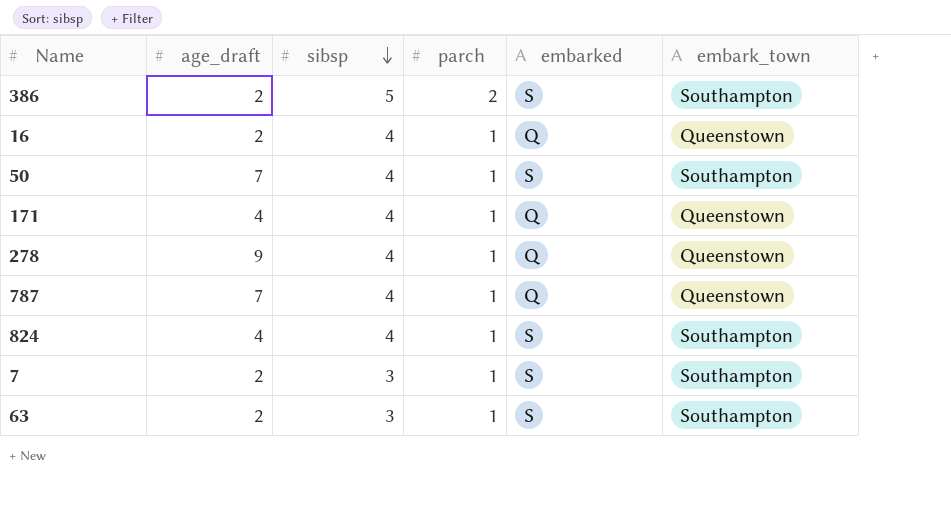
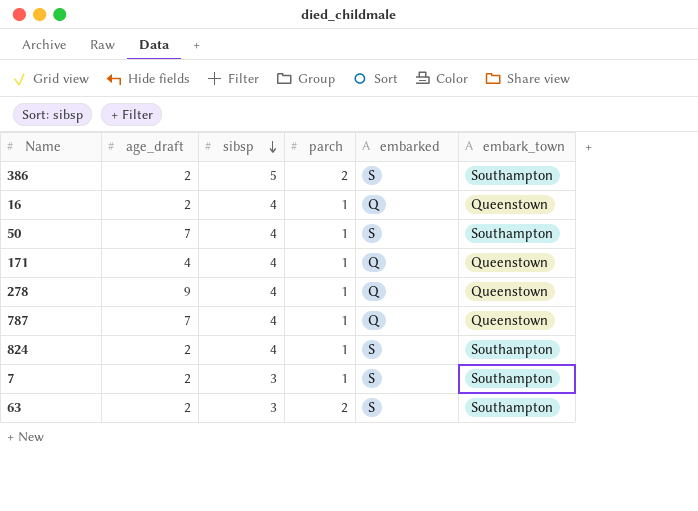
824 | age_draft: 4 -> 2
63 | parch: 1 -> 2

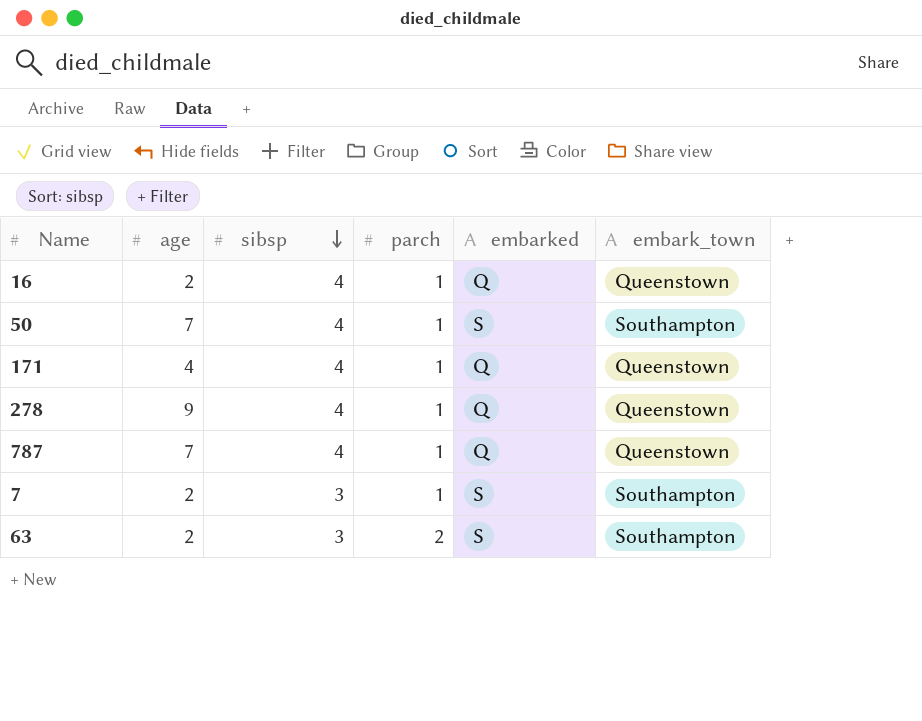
column name: age_draft -> age
row 386: 2 | 5 | 2 | S | Southampton -> none
row 824: 2 | 4 | 1 | S | Southampton -> none

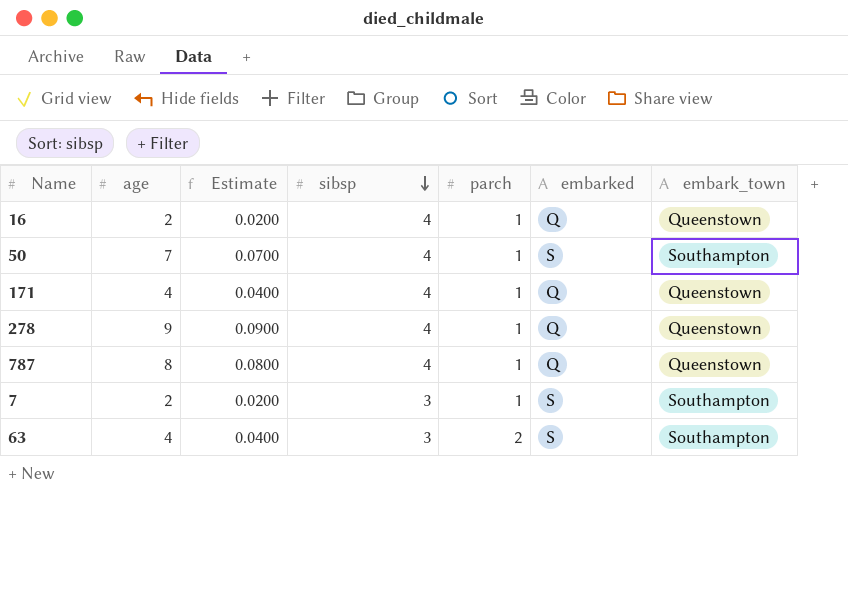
column Estimate | formula: none -> [age] * 0.01
787 | age: 7 -> 8
63 | age: 2 -> 4

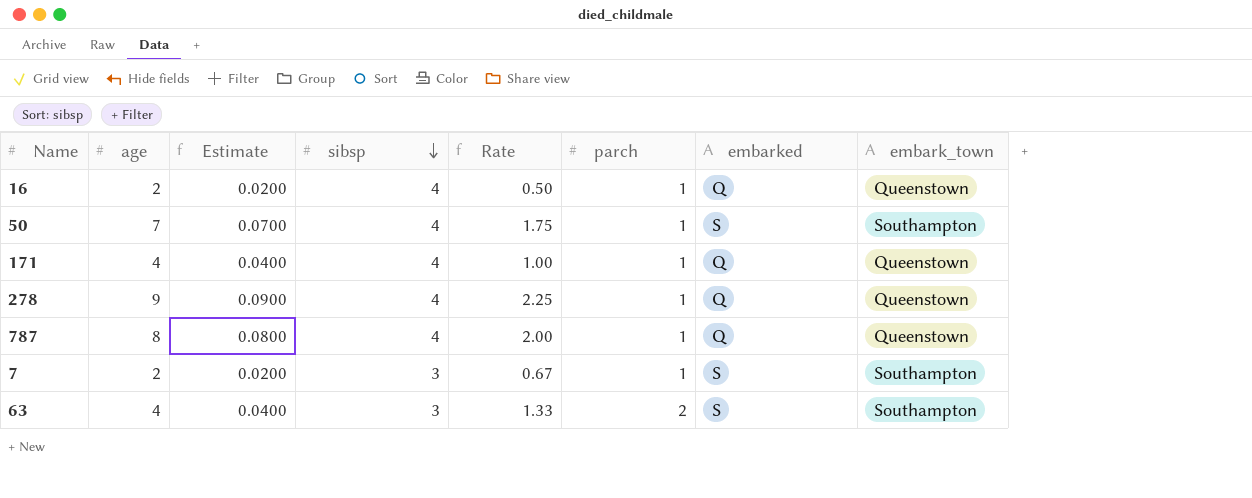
column Rate | formula: none -> [age] / [sibsp]

